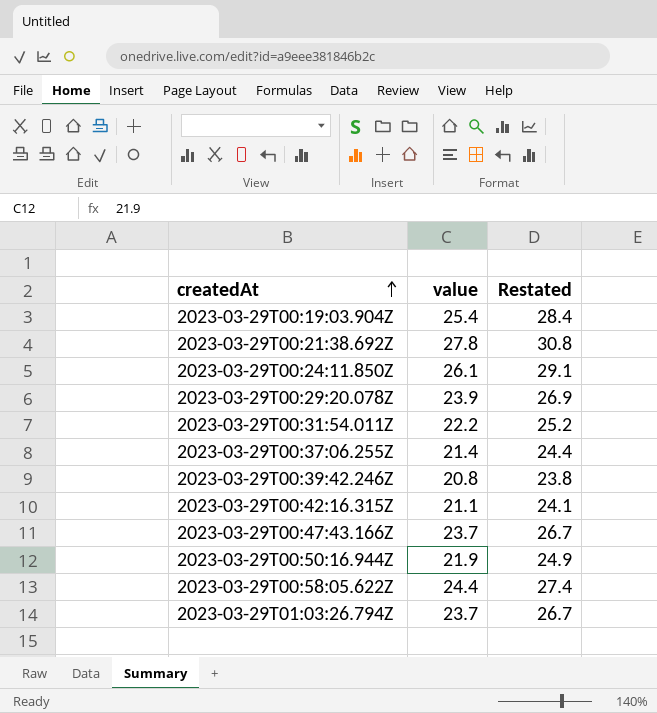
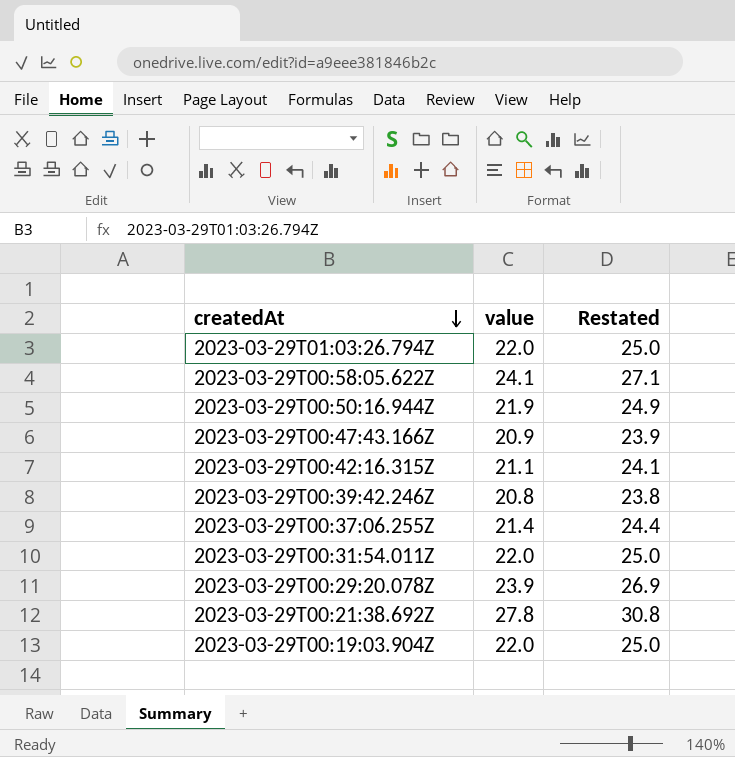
row order: createdAt ascending -> createdAt descending
row 2023-03-29T00:24:11.850Z: 26.1 | 29.1 -> none
2023-03-29T01:03:26.794Z | value: 23.7 -> 22.0
2023-03-29T01:03:26.794Z | Restated: 26.7 -> 25.0
2023-03-29T00:58:05.622Z | value: 24.4 -> 24.1
2023-03-29T00:58:05.622Z | Restated: 27.4 -> 27.1
2023-03-29T00:47:43.166Z | value: 23.7 -> 20.9
2023-03-29T00:47:43.166Z | Restated: 26.7 -> 23.9
2023-03-29T00:31:54.011Z | value: 22.2 -> 22.0
2023-03-29T00:31:54.011Z | Restated: 25.2 -> 25.0
2023-03-29T00:19:03.904Z | value: 25.4 -> 22.0
2023-03-29T00:19:03.904Z | Restated: 28.4 -> 25.0

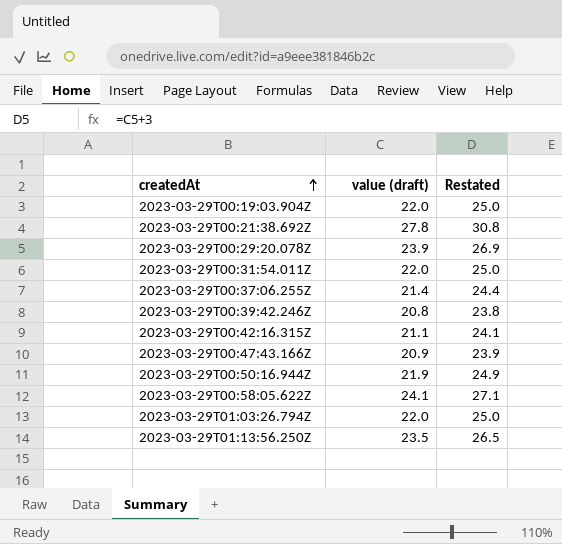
row order: createdAt descending -> createdAt ascending
column name: value -> value (draft)
row 2023-03-29T01:13:56.250Z: none -> 23.5 | 26.5

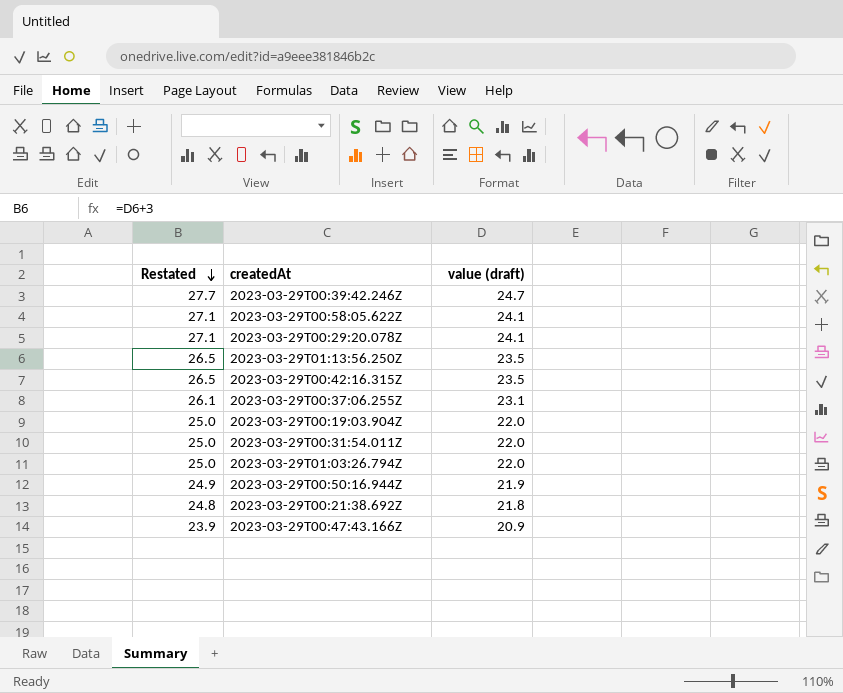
row order: createdAt ascending -> Restated descending
column Restated | position: 3 -> 1
2023-03-29T00:39:42.246Z | Restated: 23.8 -> 27.7
2023-03-29T00:39:42.246Z | value (draft): 20.8 -> 24.7
2023-03-29T00:29:20.078Z | Restated: 26.9 -> 27.1
2023-03-29T00:29:20.078Z | value (draft): 23.9 -> 24.1
2023-03-29T00:42:16.315Z | Restated: 24.1 -> 26.5
2023-03-29T00:42:16.315Z | value (draft): 21.1 -> 23.5
2023-03-29T00:37:06.255Z | Restated: 24.4 -> 26.1
2023-03-29T00:37:06.255Z | value (draft): 21.4 -> 23.1
2023-03-29T00:21:38.692Z | Restated: 30.8 -> 24.8
2023-03-29T00:21:38.692Z | value (draft): 27.8 -> 21.8

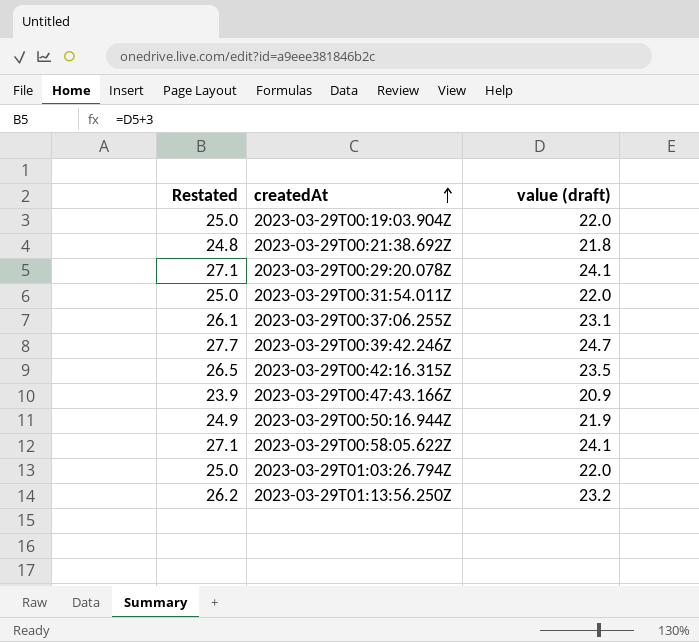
row order: Restated descending -> createdAt ascending
2023-03-29T01:13:56.250Z | Restated: 26.5 -> 26.2
2023-03-29T01:13:56.250Z | value (draft): 23.5 -> 23.2

